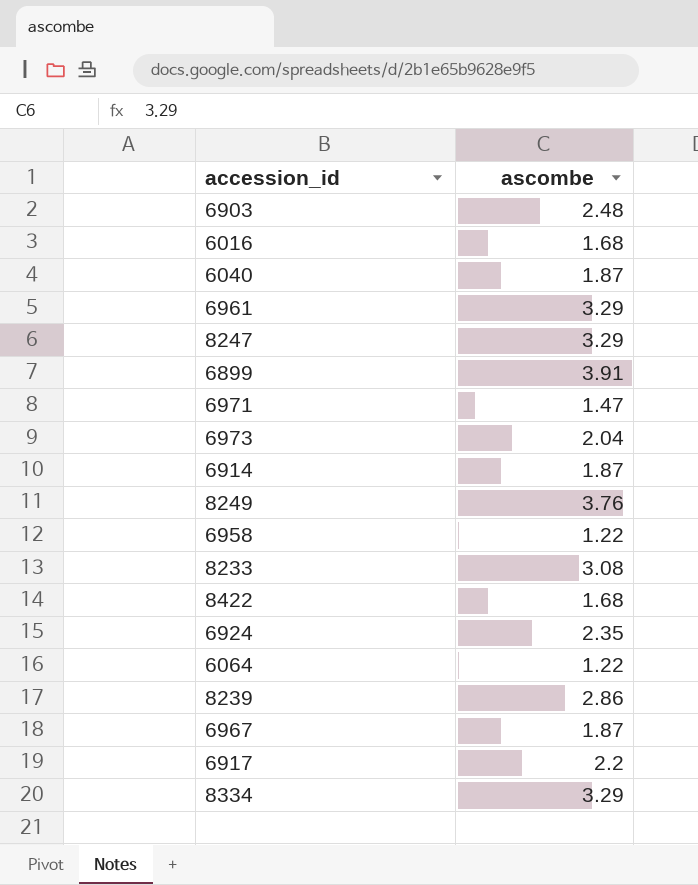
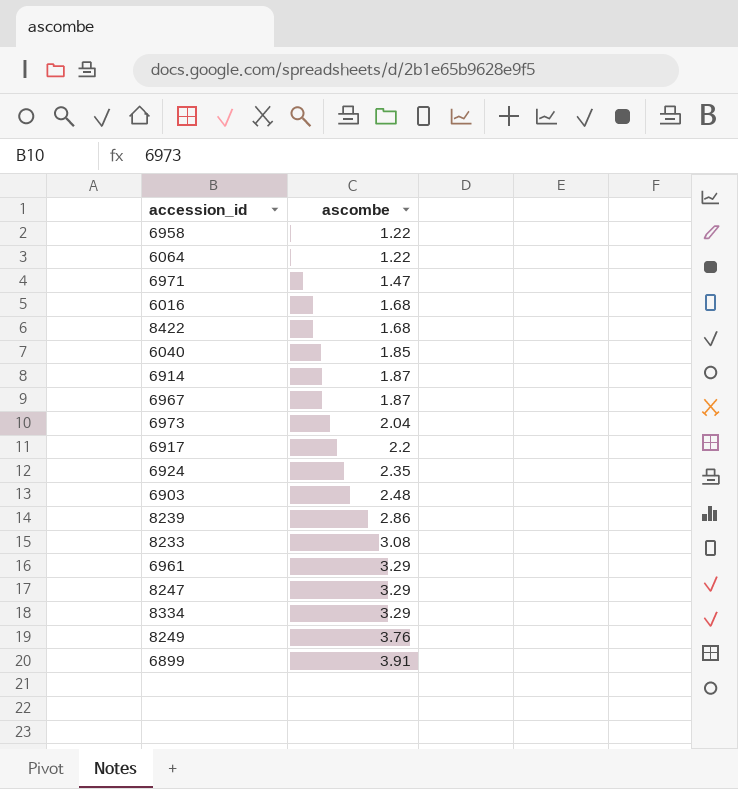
row order: none -> ascombe ascending
6040 | ascombe: 1.87 -> 1.85

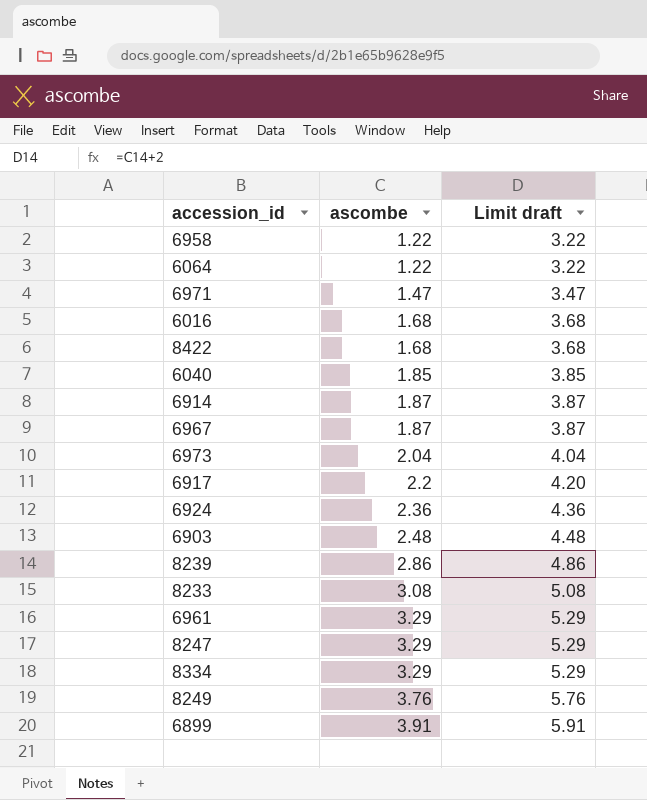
column Limit draft | formula: none -> [ascombe] + 2
6924 | ascombe: 2.35 -> 2.36

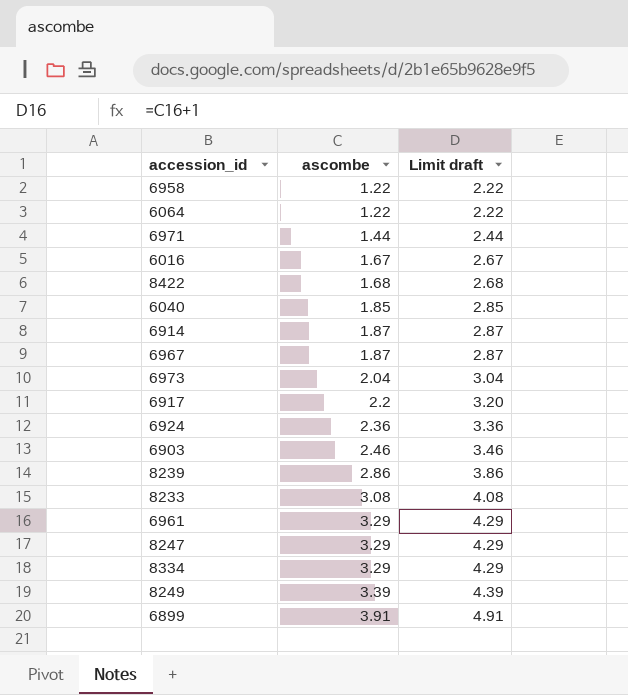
column Limit draft | formula: [ascombe] + 2 -> [ascombe] + 1
6971 | ascombe: 1.47 -> 1.44
6016 | ascombe: 1.68 -> 1.67
6903 | ascombe: 2.48 -> 2.46
8249 | ascombe: 3.76 -> 3.39

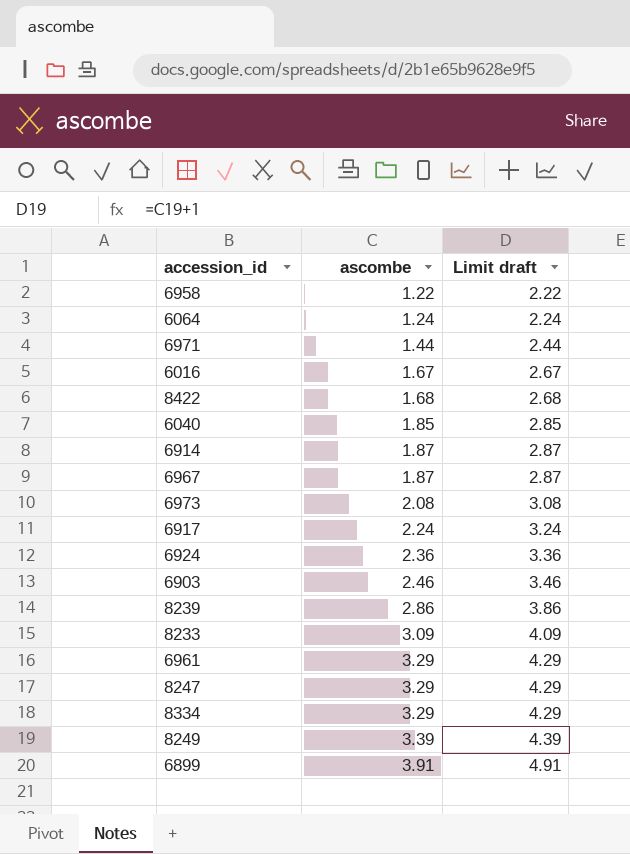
6064 | ascombe: 1.22 -> 1.24
6064 | Limit draft: 2.22 -> 2.24
6973 | ascombe: 2.04 -> 2.08
6973 | Limit draft: 3.04 -> 3.08
6917 | ascombe: 2.2 -> 2.24
6917 | Limit draft: 3.20 -> 3.24
8233 | ascombe: 3.08 -> 3.09
8233 | Limit draft: 4.08 -> 4.09

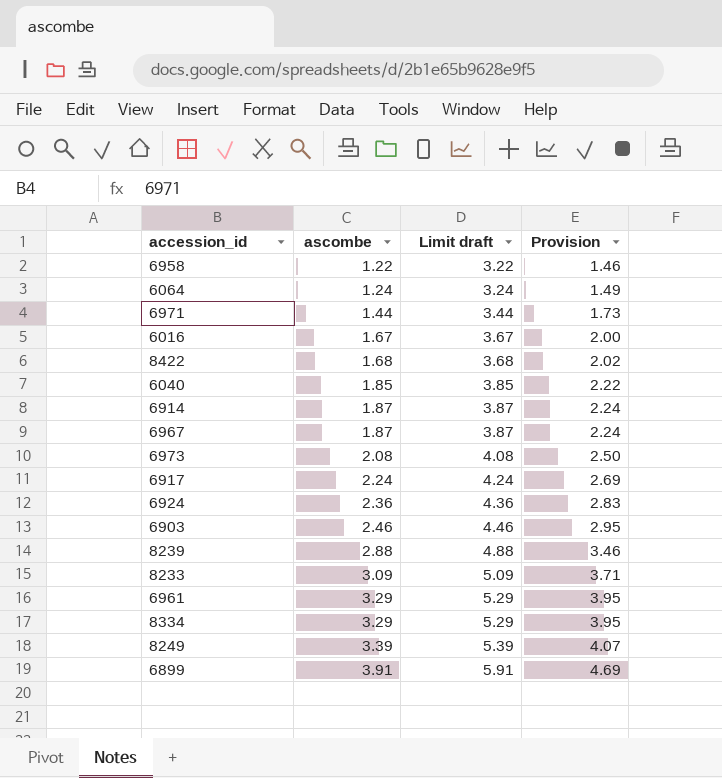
column Limit draft | formula: [ascombe] + 1 -> [ascombe] + 2
column Provision | formula: none -> [ascombe] * 1.2
row 8247: 3.29 | 4.29 -> none
8239 | ascombe: 2.86 -> 2.88

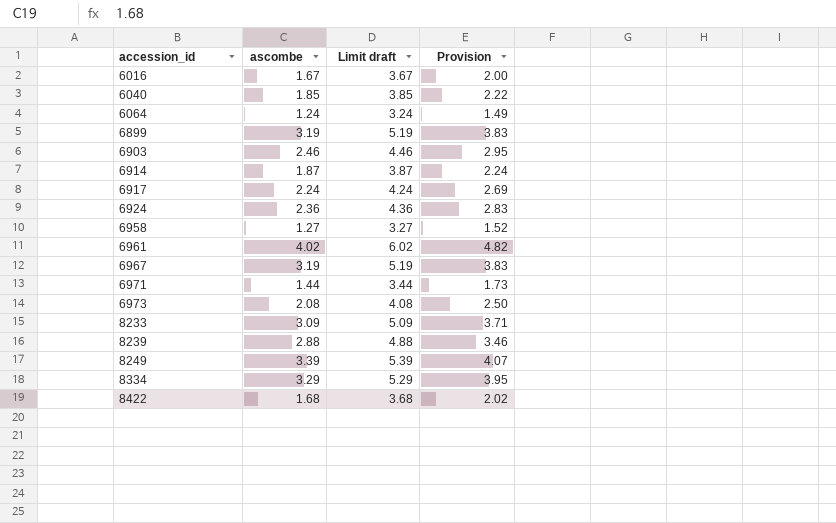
row order: ascombe ascending -> accession_id ascending
6899 | ascombe: 3.91 -> 3.19
6899 | Limit draft: 5.91 -> 5.19
6899 | Provision: 4.69 -> 3.83
6958 | ascombe: 1.22 -> 1.27
6958 | Limit draft: 3.22 -> 3.27
6958 | Provision: 1.46 -> 1.52
6961 | ascombe: 3.29 -> 4.02
6961 | Limit draft: 5.29 -> 6.02
6961 | Provision: 3.95 -> 4.82
6967 | ascombe: 1.87 -> 3.19
6967 | Limit draft: 3.87 -> 5.19
6967 | Provision: 2.24 -> 3.83

